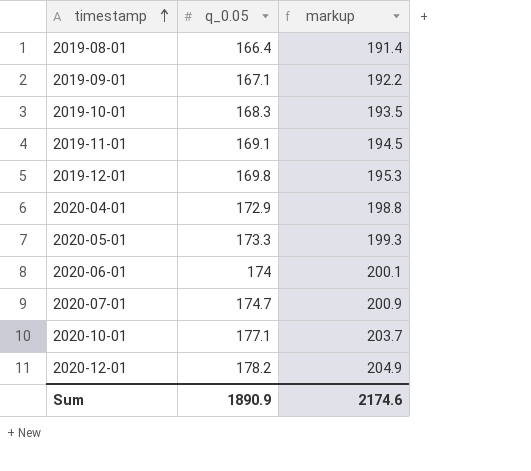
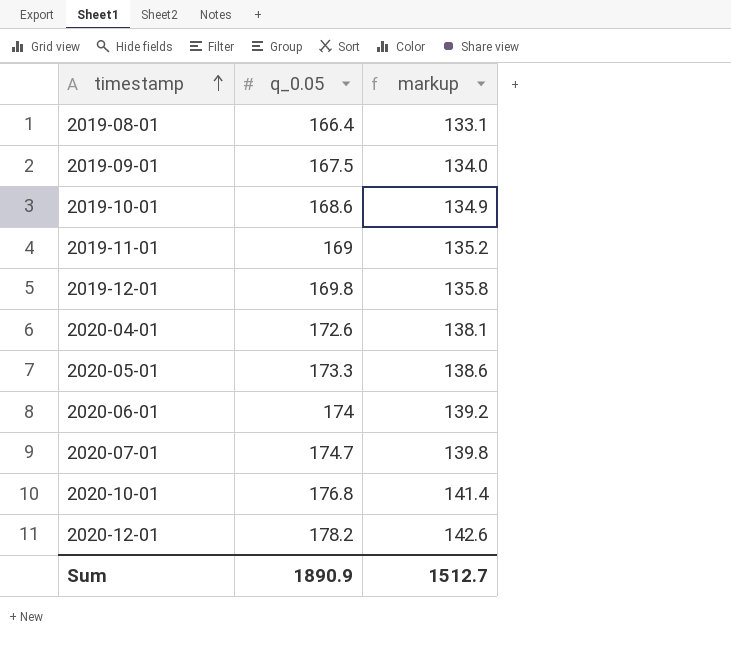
column markup | formula: [q_0.05] * 1.15 -> [q_0.05] * 0.8
2019-09-01 | q_0.05: 167.1 -> 167.5
2019-10-01 | q_0.05: 168.3 -> 168.6
2019-11-01 | q_0.05: 169.1 -> 169
2020-04-01 | q_0.05: 172.9 -> 172.6
2020-10-01 | q_0.05: 177.1 -> 176.8
Sum | markup: 2174.6 -> 1512.7

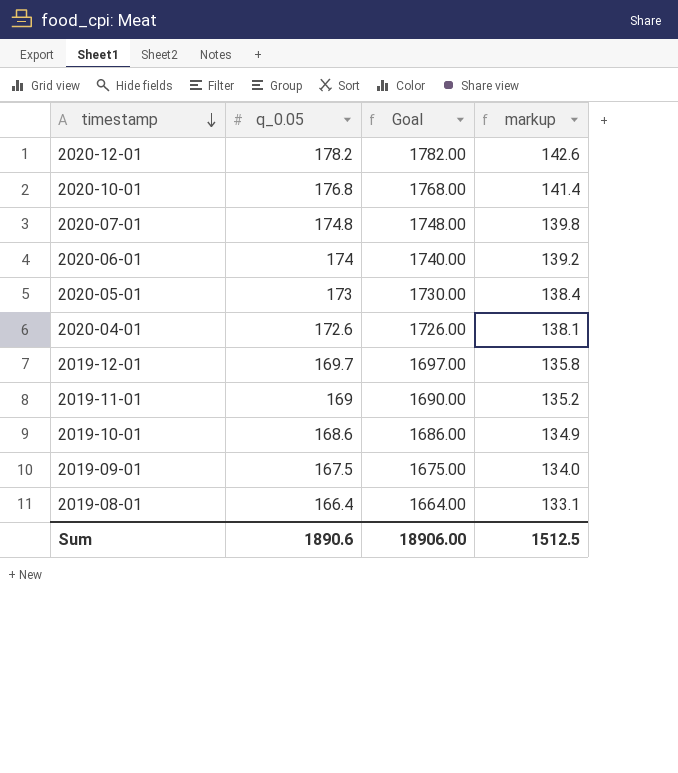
row order: timestamp ascending -> timestamp descending
column Goal | formula: none -> [q_0.05] * 10
2020-07-01 | q_0.05: 174.7 -> 174.8
2020-05-01 | q_0.05: 173.3 -> 173
2020-05-01 | markup: 138.6 -> 138.4
2019-12-01 | q_0.05: 169.8 -> 169.7
Sum | q_0.05: 1890.9 -> 1890.6
Sum | markup: 1512.7 -> 1512.5

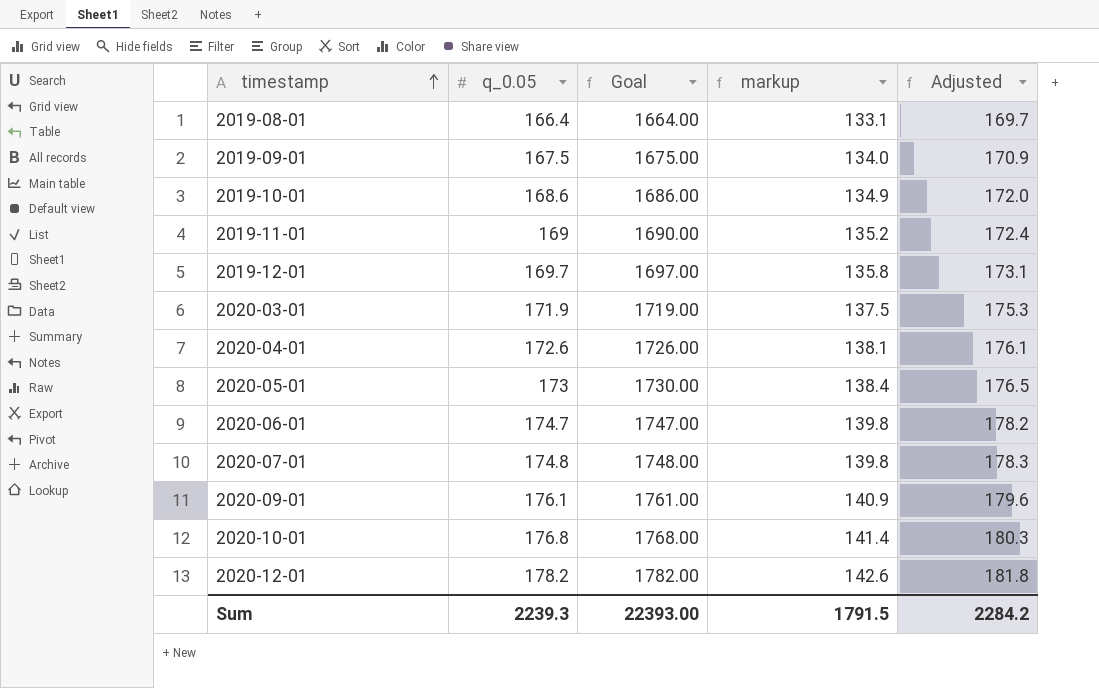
row order: timestamp descending -> timestamp ascending
column Adjusted | formula: none -> [q_0.05] * 1.02
row 2020-03-01: none -> 171.9 | 1719.00 | 137.5 | 175.3
2020-06-01 | q_0.05: 174 -> 174.7
2020-06-01 | Goal: 1740.00 -> 1747.00
2020-06-01 | markup: 139.2 -> 139.8
row 2020-09-01: none -> 176.1 | 1761.00 | 140.9 | 179.6
Sum | q_0.05: 1890.6 -> 2239.3
Sum | Goal: 18906.00 -> 22393.00
Sum | markup: 1512.5 -> 1791.5

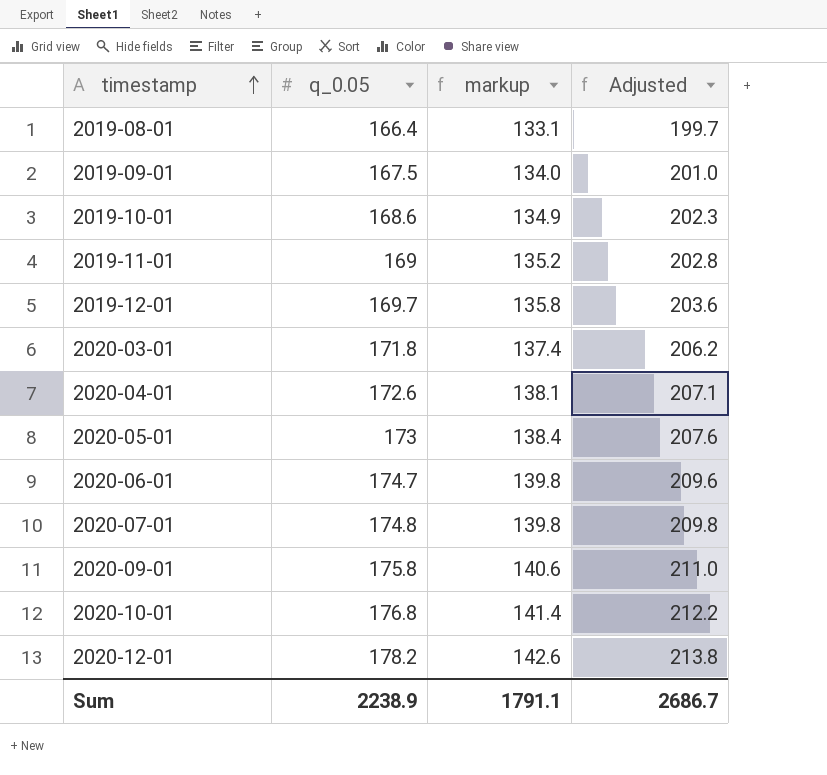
column Goal | formula: [q_0.05] * 10 -> none
column Adjusted | formula: [q_0.05] * 1.02 -> [q_0.05] * 1.2
2020-03-01 | q_0.05: 171.9 -> 171.8
2020-03-01 | markup: 137.5 -> 137.4
2020-09-01 | q_0.05: 176.1 -> 175.8
2020-09-01 | markup: 140.9 -> 140.6
Sum | q_0.05: 2239.3 -> 2238.9
Sum | markup: 1791.5 -> 1791.1
Sum | Adjusted: 2284.2 -> 2686.7

